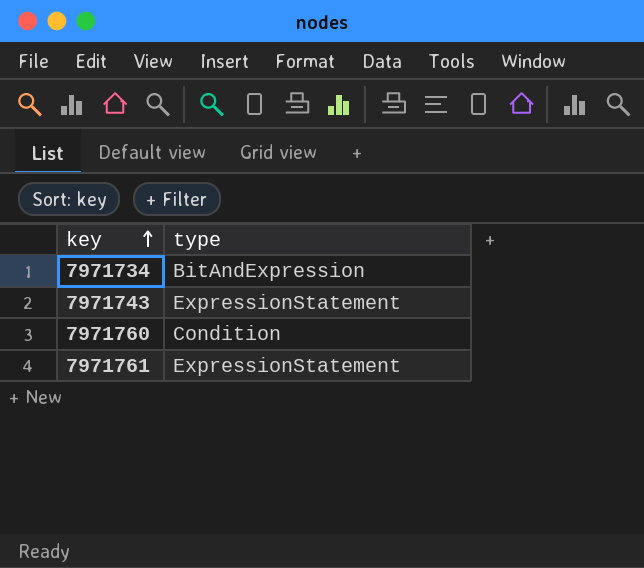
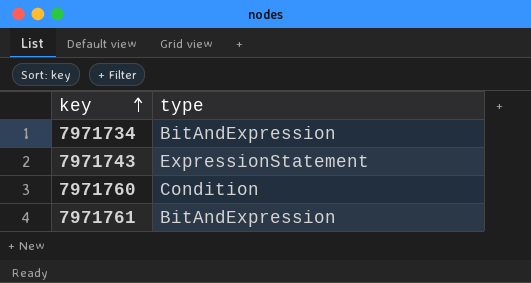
7971761 | type: ExpressionStatement -> BitAndExpression

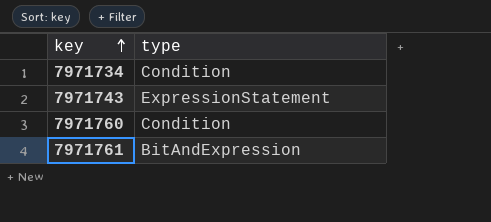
7971734 | type: BitAndExpression -> Condition

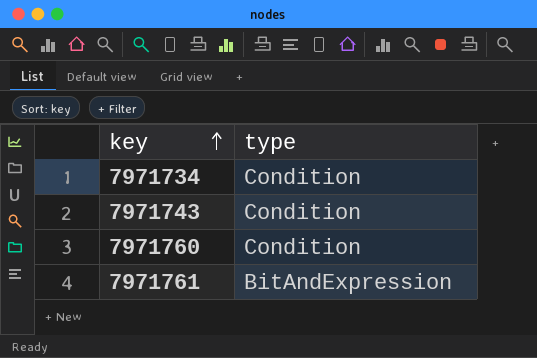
7971743 | type: ExpressionStatement -> Condition

